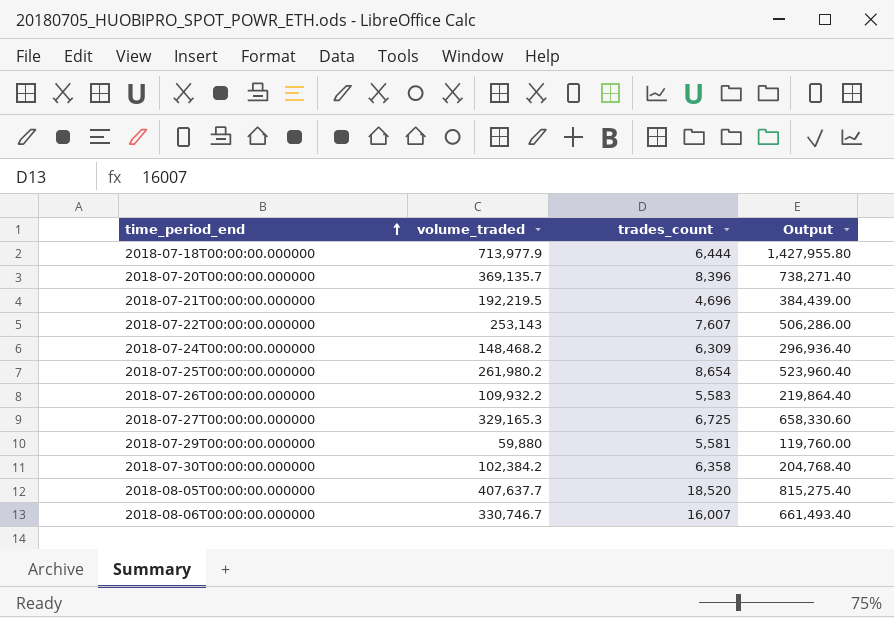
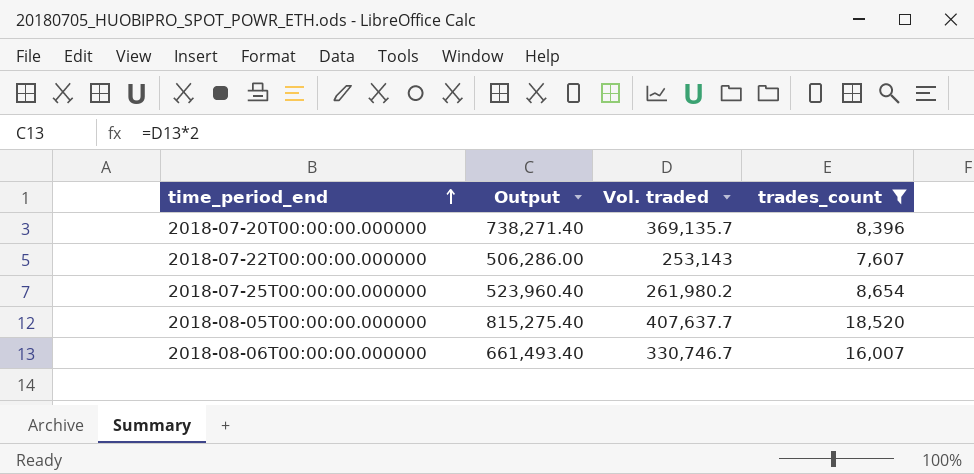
filter: none -> trades_count >= 7,607
column Output | position: 4 -> 2
column name: volume_traded -> Vol. traded

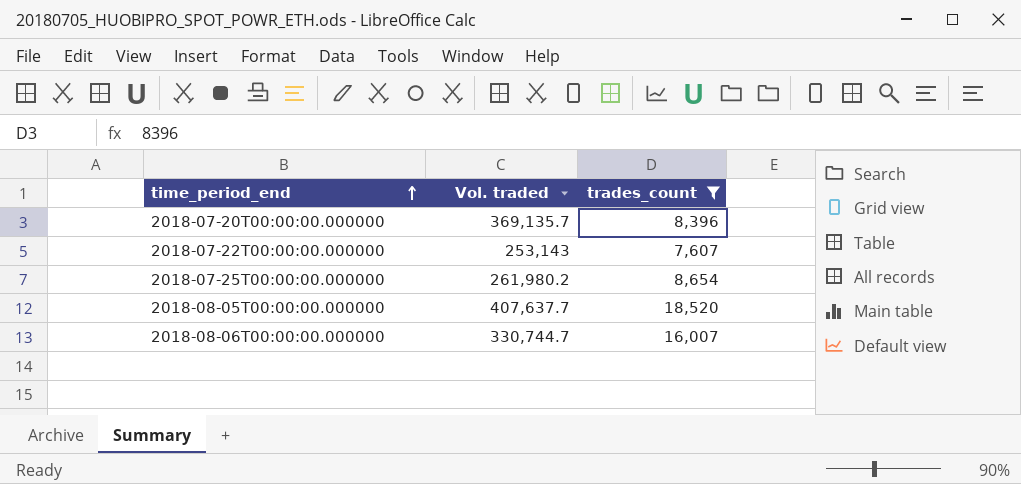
column Output | formula: [Vol. traded] * 2 -> none
2018-08-06T00:00:00.000000 | Vol. traded: 330,746.7 -> 330,744.7

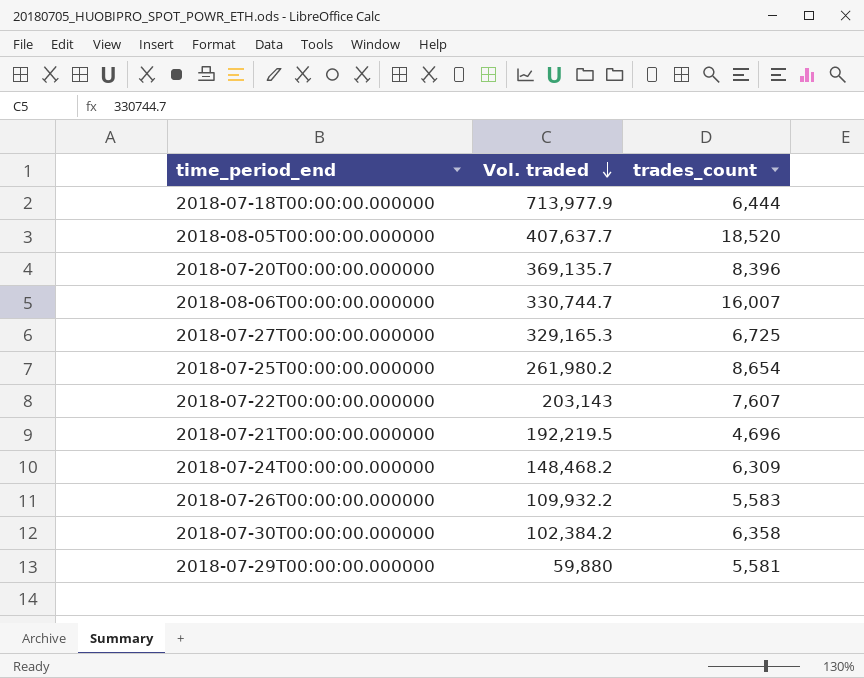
filter: trades_count >= 7,607 -> none
row order: time_period_end ascending -> Vol. traded descending
2018-07-22T00:00:00.000000 | Vol. traded: 253,143 -> 203,143

